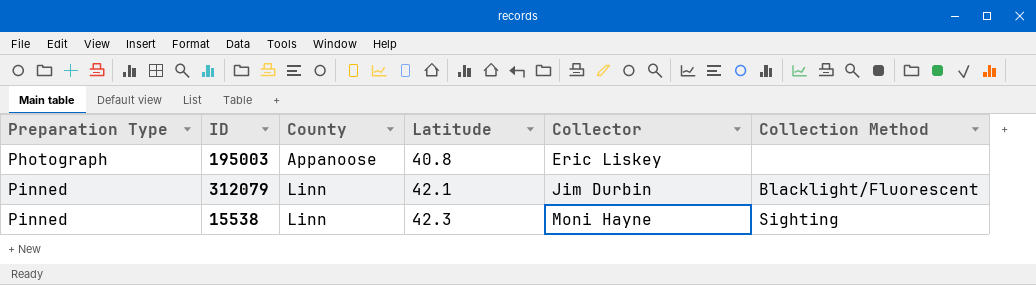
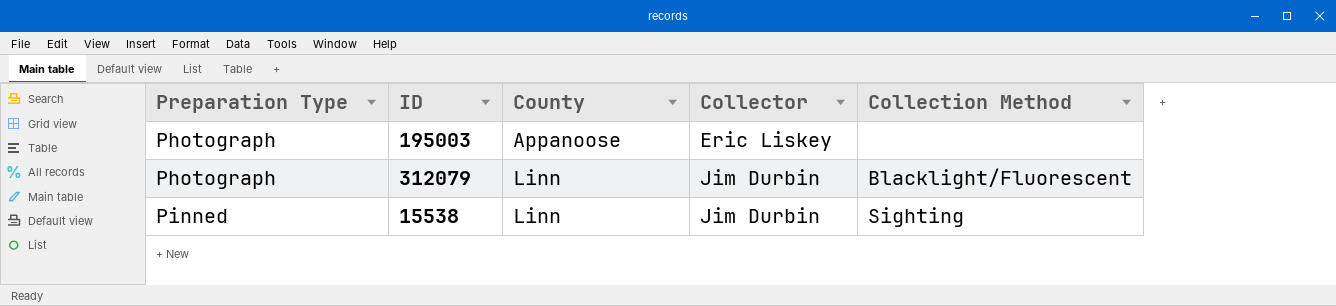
column Latitude | position: 4 -> none
312079 | Preparation Type: Pinned -> Photograph
15538 | Collector: Moni Hayne -> Jim Durbin

